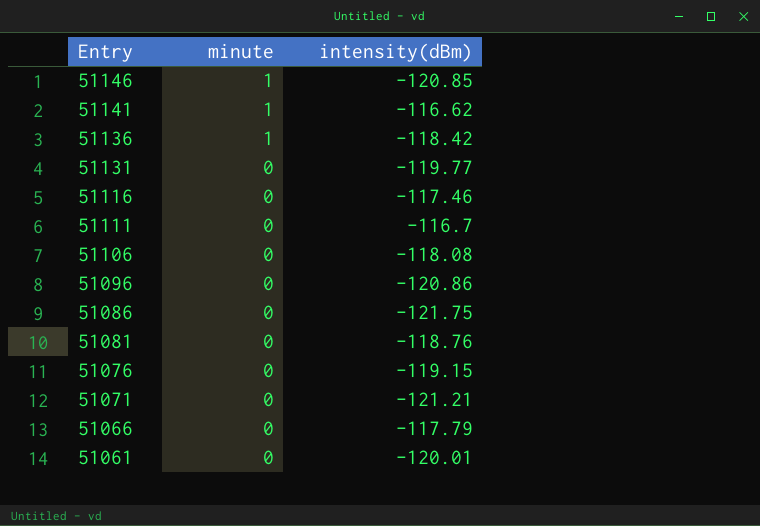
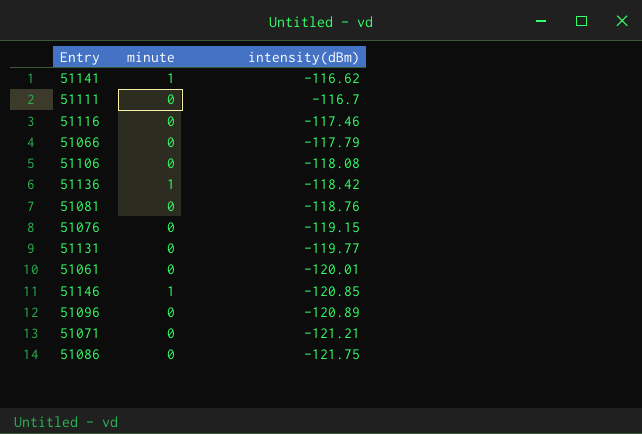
row order: Entry descending -> intensity(dBm) descending
51096 | intensity(dBm): -120.86 -> -120.89

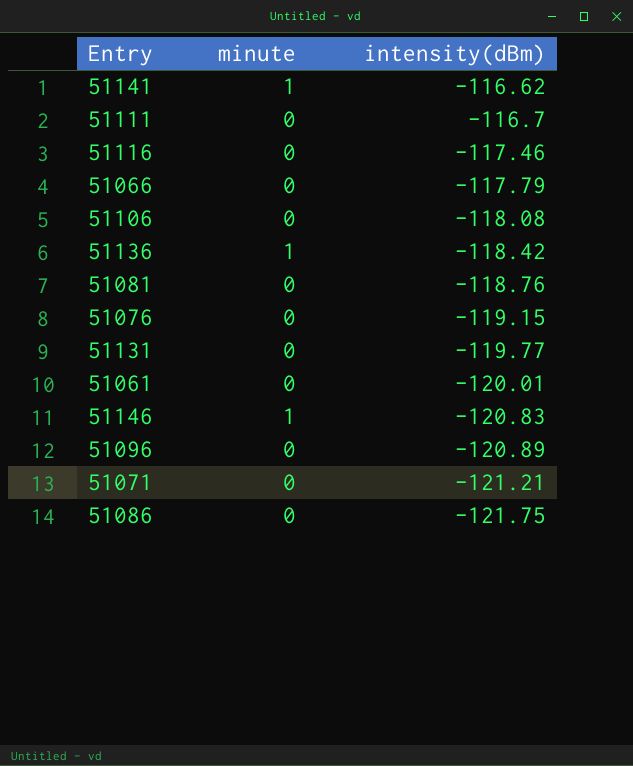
51146 | intensity(dBm): -120.85 -> -120.83

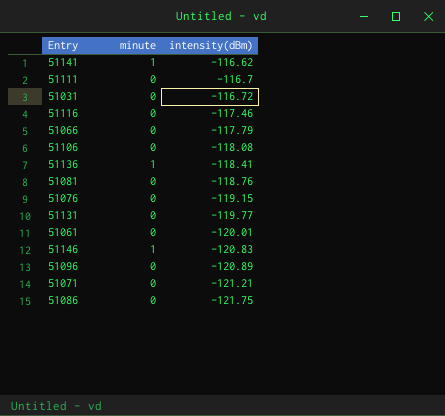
row 51031: none -> 0 | -116.72
51136 | intensity(dBm): -118.42 -> -118.41

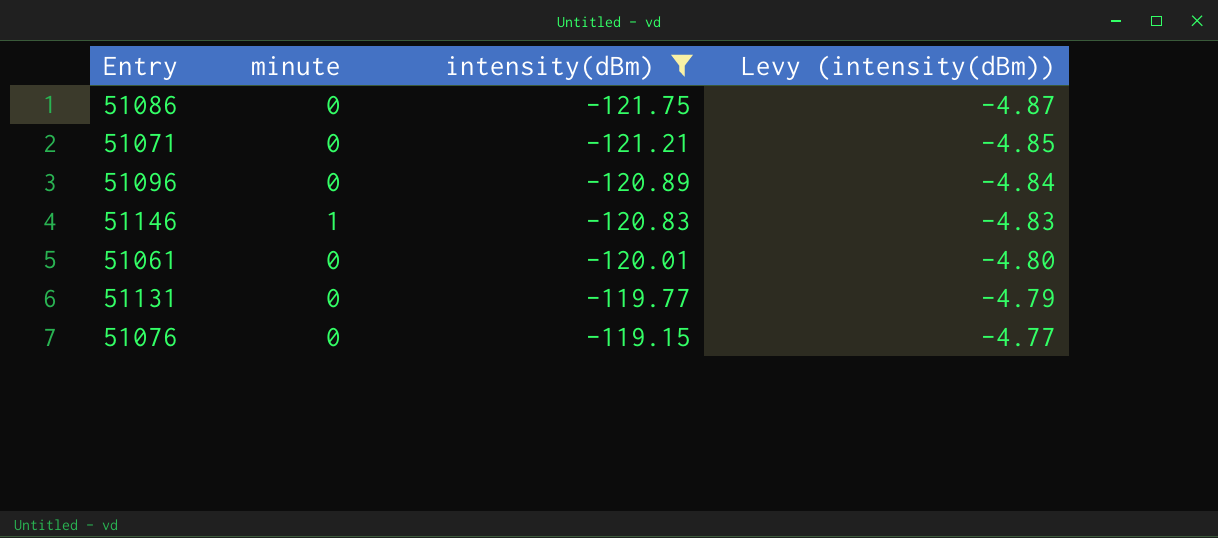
filter: none -> intensity(dBm) <= -119.15
row order: intensity(dBm) descending -> intensity(dBm) ascending
column Levy (intensity(dBm)) | formula: none -> [intensity(dBm)] * 0.04

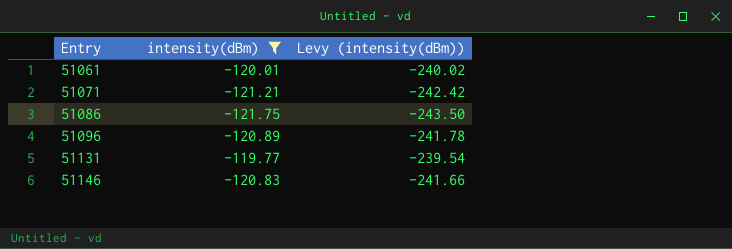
row order: intensity(dBm) ascending -> Entry ascending
column minute | position: 2 -> none
column Levy (intensity(dBm)) | formula: [intensity(dBm)] * 0.04 -> [intensity(dBm)] * 2
row 51076: 0 | -119.15 | -4.77 -> none

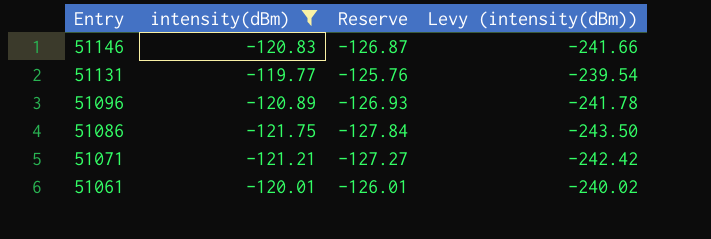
row order: Entry ascending -> Entry descending
column Reserve | formula: none -> [intensity(dBm)] * 1.05

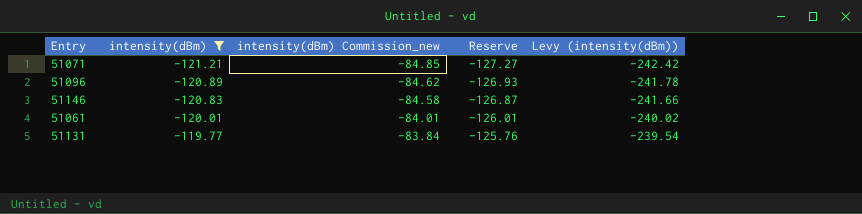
row order: Entry descending -> intensity(dBm) ascending
column intensity(dBm) Commission_new | formula: none -> [intensity(dBm)] * 0.7
row 51086: -121.75 | -127.84 | -243.50 -> none

